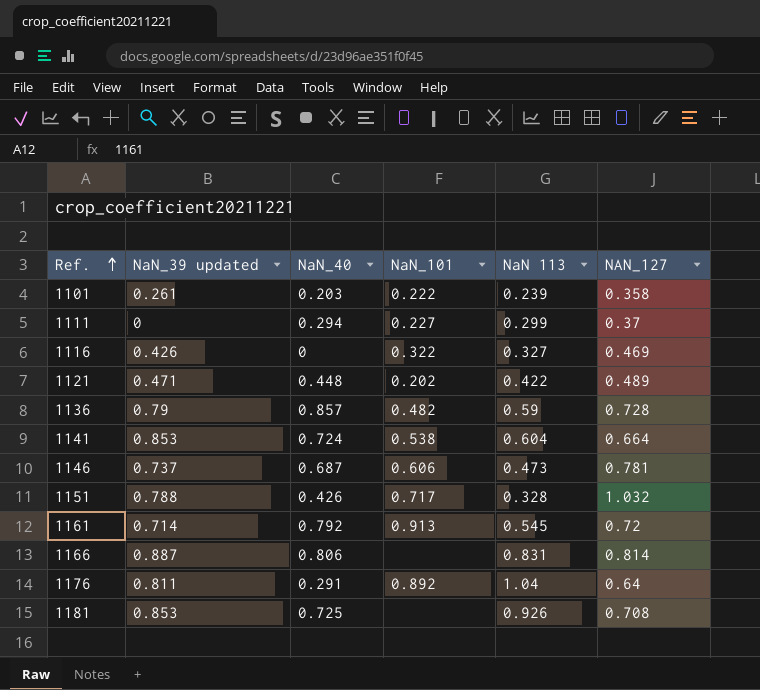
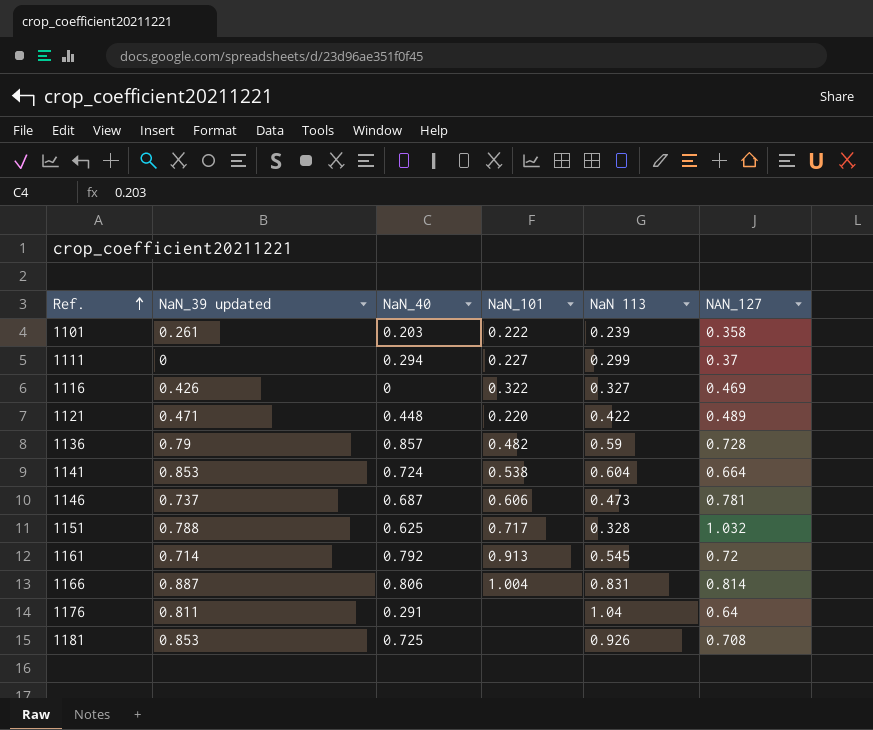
1121 | NaN_101: 0.202 -> 0.220
1151 | NaN_40: 0.426 -> 0.625
1166 | NaN_101: none -> 1.004
1176 | NaN_101: 0.892 -> none

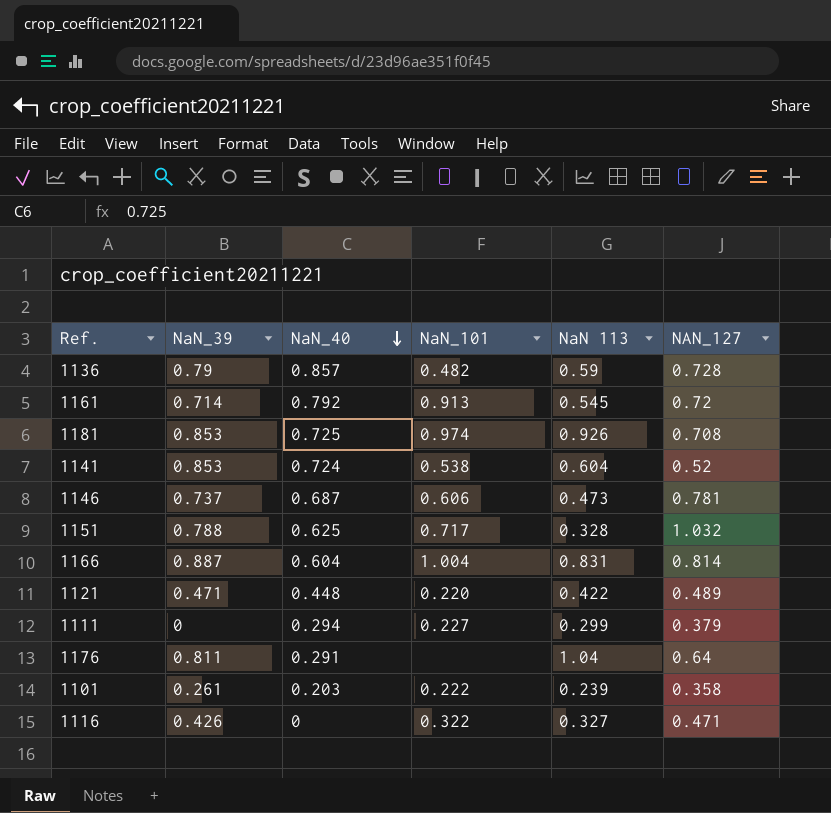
row order: Ref. ascending -> NaN_40 descending
column name: NaN_39 updated -> NaN_39
1181 | NaN_101: none -> 0.974
1141 | NAN_127: 0.664 -> 0.52
1166 | NaN_40: 0.806 -> 0.604
1111 | NAN_127: 0.37 -> 0.379
1116 | NAN_127: 0.469 -> 0.471

